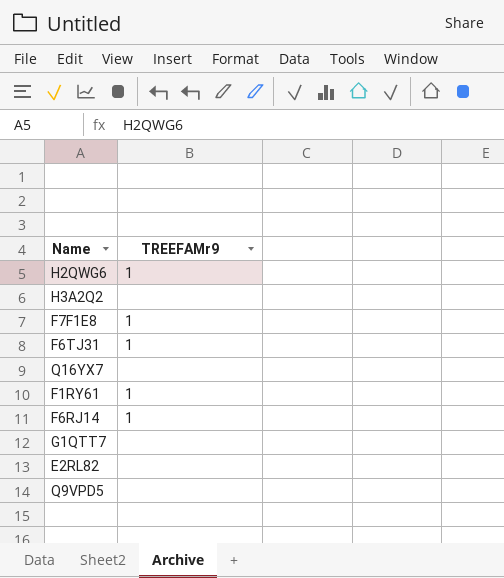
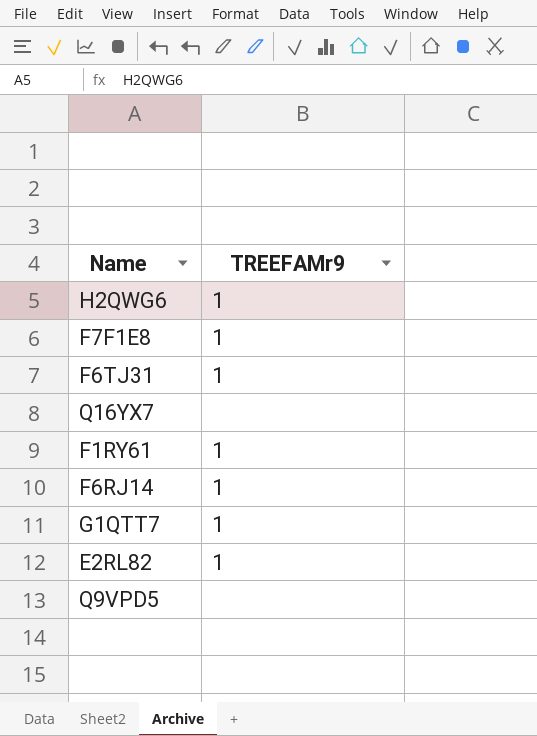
row H3A2Q2: none -> none
G1QTT7 | TREEFAMr9: none -> 1
E2RL82 | TREEFAMr9: none -> 1

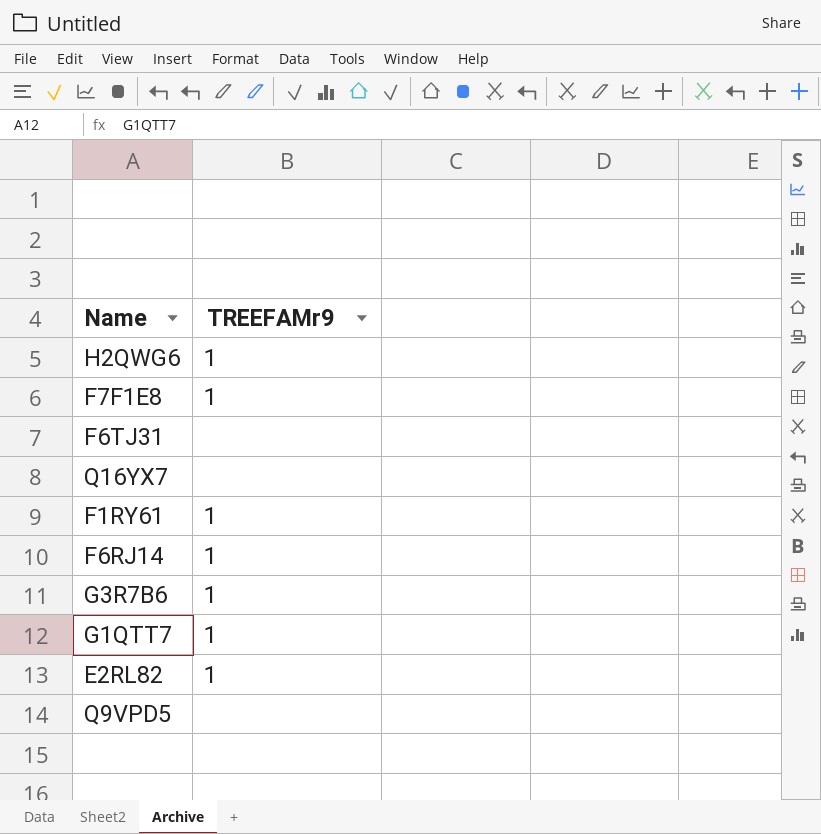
F6TJ31 | TREEFAMr9: 1 -> none
row G3R7B6: none -> 1

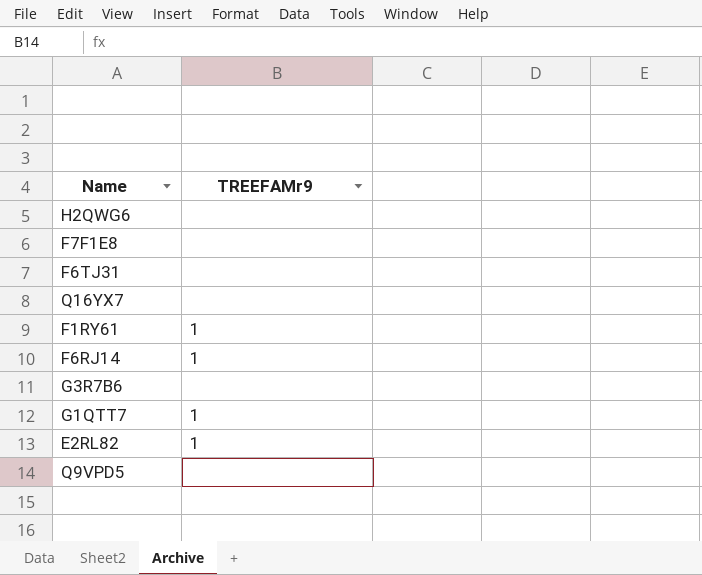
H2QWG6 | TREEFAMr9: 1 -> none
F7F1E8 | TREEFAMr9: 1 -> none
G3R7B6 | TREEFAMr9: 1 -> none

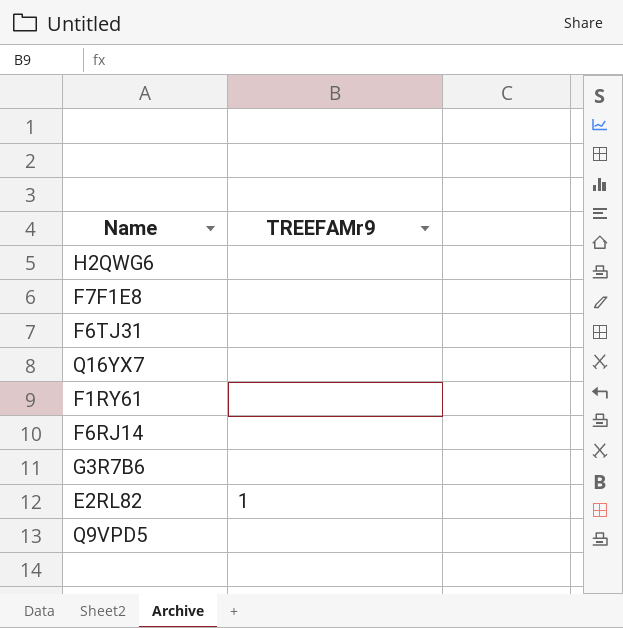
row G1QTT7: 1 -> none
F1RY61 | TREEFAMr9: 1 -> none
F6RJ14 | TREEFAMr9: 1 -> none

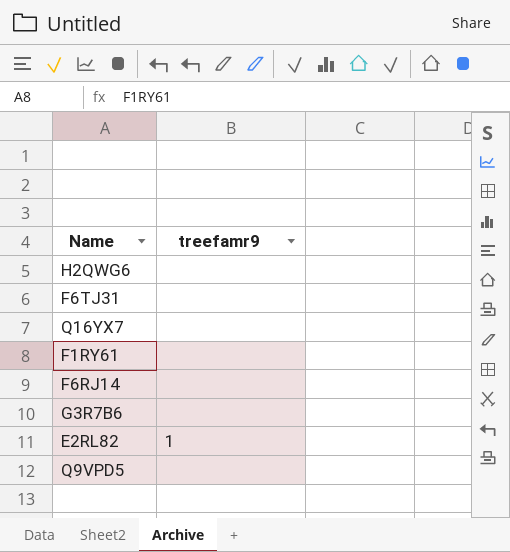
column name: TREEFAMr9 -> treefamr9
row F7F1E8: none -> none

